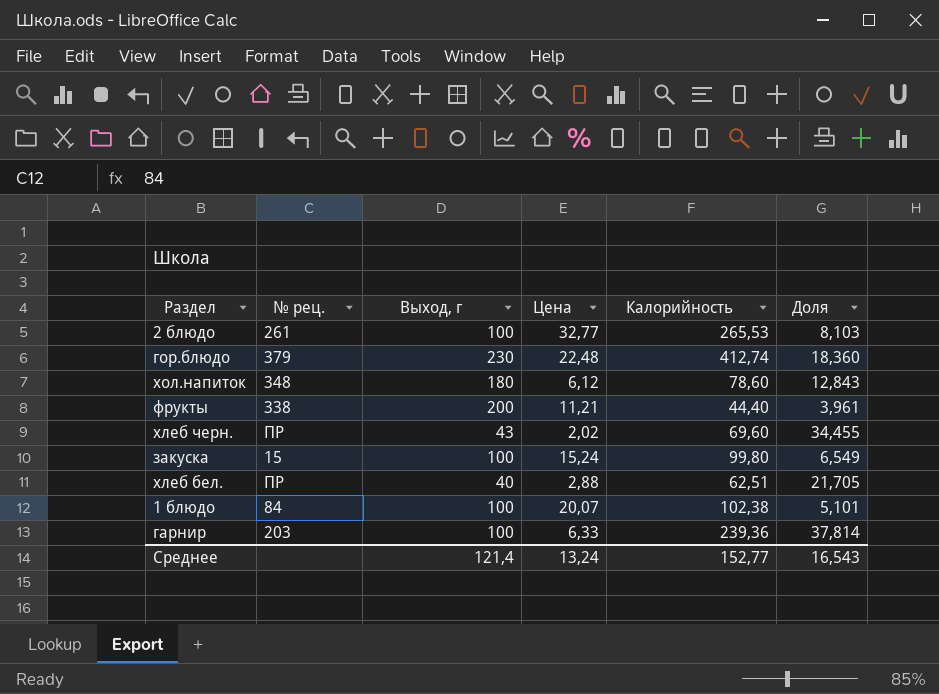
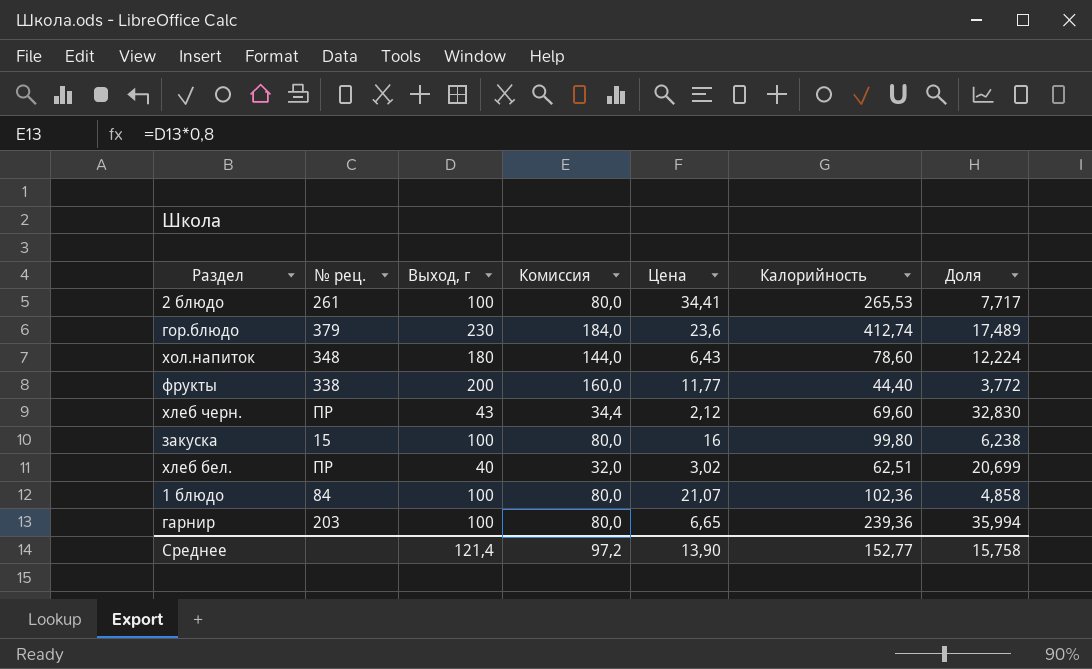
column Комиссия | formula: none -> [Выход, г] * 0,8
2 блюдо | Цена: 32,77 -> 34,41
2 блюдо | Доля: 8,103 -> 7,717
гор.блюдо | Цена: 22,48 -> 23,6
гор.блюдо | Доля: 18,360 -> 17,489
хол.напиток | Цена: 6,12 -> 6,43
хол.напиток | Доля: 12,843 -> 12,224
фрукты | Цена: 11,21 -> 11,77
фрукты | Доля: 3,961 -> 3,772
хлеб черн. | Цена: 2,02 -> 2,12
хлеб черн. | Доля: 34,455 -> 32,830
закуска | Цена: 15,24 -> 16
закуска | Доля: 6,549 -> 6,238
хлеб бел. | Цена: 2,88 -> 3,02
хлеб бел. | Доля: 21,705 -> 20,699
1 блюдо | Цена: 20,07 -> 21,07
1 блюдо | Калорийность: 102,38 -> 102,36
1 блюдо | Доля: 5,101 -> 4,858
гарнир | Цена: 6,33 -> 6,65
гарнир | Доля: 37,814 -> 35,994
Среднее | Цена: 13,24 -> 13,90
Среднее | Доля: 16,543 -> 15,758

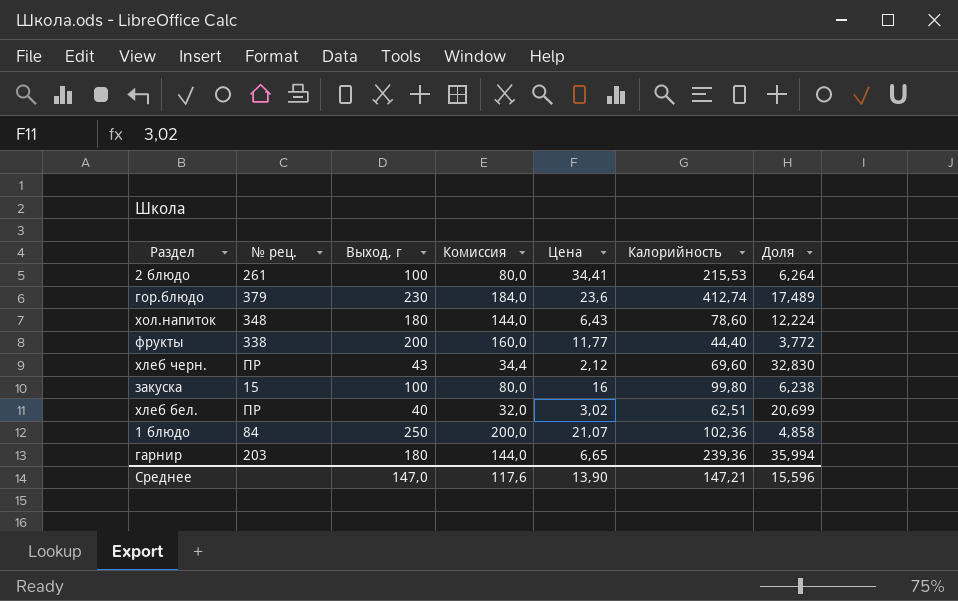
2 блюдо | Калорийность: 265,53 -> 215,53
2 блюдо | Доля: 7,717 -> 6,264
1 блюдо | Выход, г: 100 -> 250
1 блюдо | Комиссия: 80,0 -> 200,0
гарнир | Выход, г: 100 -> 180
гарнир | Комиссия: 80,0 -> 144,0
Среднее | Выход, г: 121,4 -> 147,0
Среднее | Комиссия: 97,2 -> 117,6
Среднее | Калорийность: 152,77 -> 147,21
Среднее | Доля: 15,758 -> 15,596

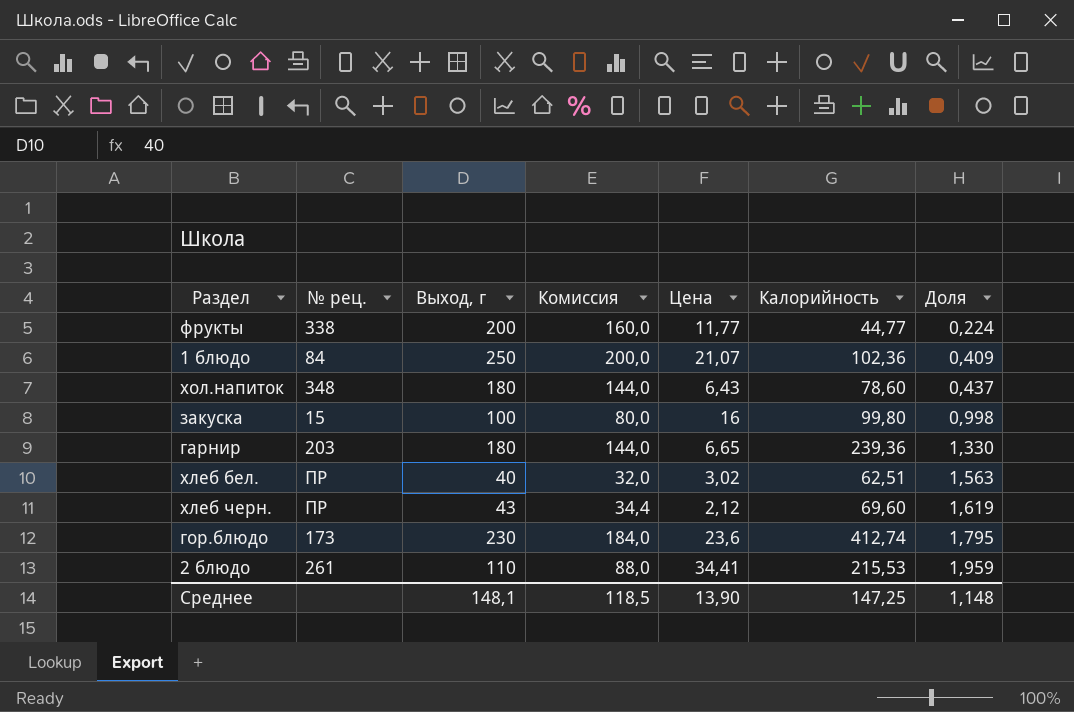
row order: none -> Доля ascending
column Доля | formula: [Калорийность] / [Цена] -> [Калорийность] / [Выход, г]
фрукты | Калорийность: 44,40 -> 44,77
гор.блюдо | № рец.: 379 -> 173
2 блюдо | Выход, г: 100 -> 110
2 блюдо | Комиссия: 80,0 -> 88,0
Среднее | Выход, г: 147,0 -> 148,1
Среднее | Комиссия: 117,6 -> 118,5
Среднее | Калорийность: 147,21 -> 147,25
Среднее | Доля: 15,596 -> 1,148

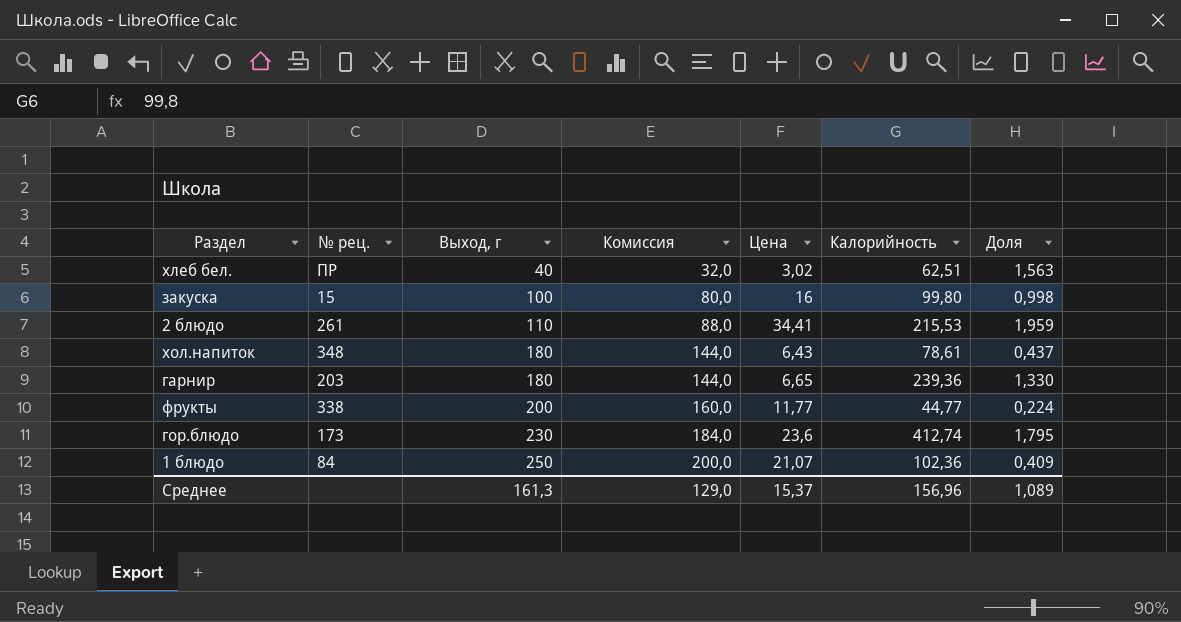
row order: Доля ascending -> Выход, г ascending
row хлеб черн.: ПР | 43 | 34,4 | 2,12 | 69,60 | 1,619 -> none
хол.напиток | Калорийность: 78,60 -> 78,61
Среднее | Выход, г: 148,1 -> 161,3
Среднее | Комиссия: 118,5 -> 129,0
Среднее | Цена: 13,90 -> 15,37
Среднее | Калорийность: 147,25 -> 156,96
Среднее | Доля: 1,148 -> 1,089

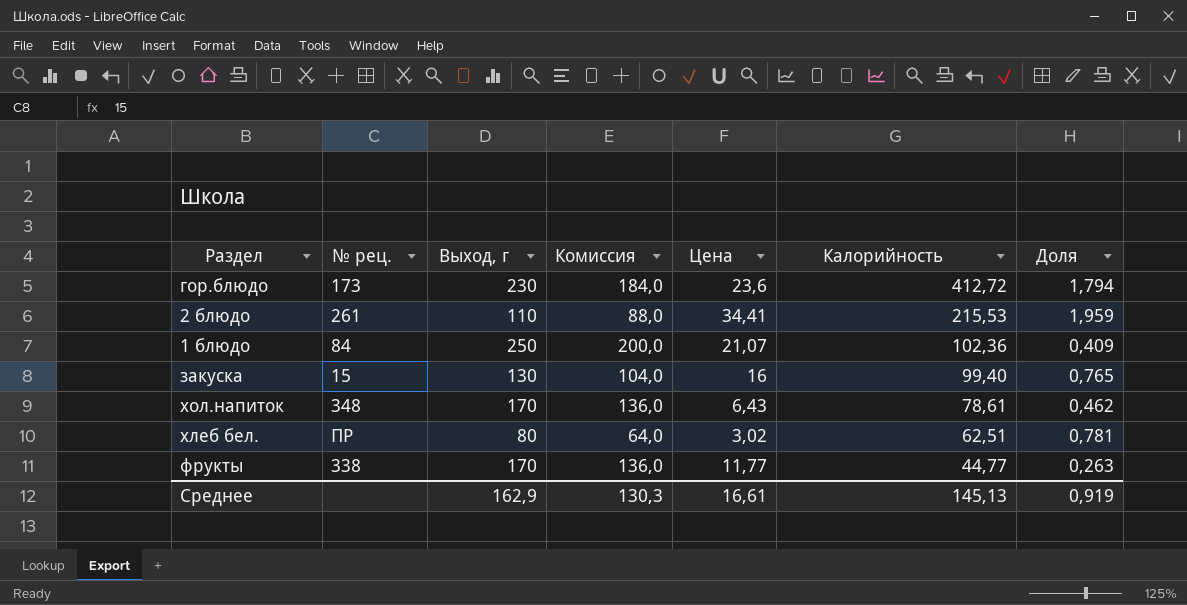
row order: Выход, г ascending -> Калорийность descending
row гарнир: 203 | 180 | 144,0 | 6,65 | 239,36 | 1,330 -> none
гор.блюдо | Калорийность: 412,74 -> 412,72
гор.блюдо | Доля: 1,795 -> 1,794
закуска | Выход, г: 100 -> 130
закуска | Комиссия: 80,0 -> 104,0
закуска | Калорийность: 99,80 -> 99,40
закуска | Доля: 0,998 -> 0,765
хол.напиток | Выход, г: 180 -> 170
хол.напиток | Комиссия: 144,0 -> 136,0
хол.напиток | Доля: 0,437 -> 0,462
хлеб бел. | Выход, г: 40 -> 80
хлеб бел. | Комиссия: 32,0 -> 64,0
хлеб бел. | Доля: 1,563 -> 0,781
фрукты | Выход, г: 200 -> 170
фрукты | Комиссия: 160,0 -> 136,0
фрукты | Доля: 0,224 -> 0,263
Среднее | Выход, г: 161,3 -> 162,9
Среднее | Комиссия: 129,0 -> 130,3
Среднее | Цена: 15,37 -> 16,61
Среднее | Калорийность: 156,96 -> 145,13
Среднее | Доля: 1,089 -> 0,919

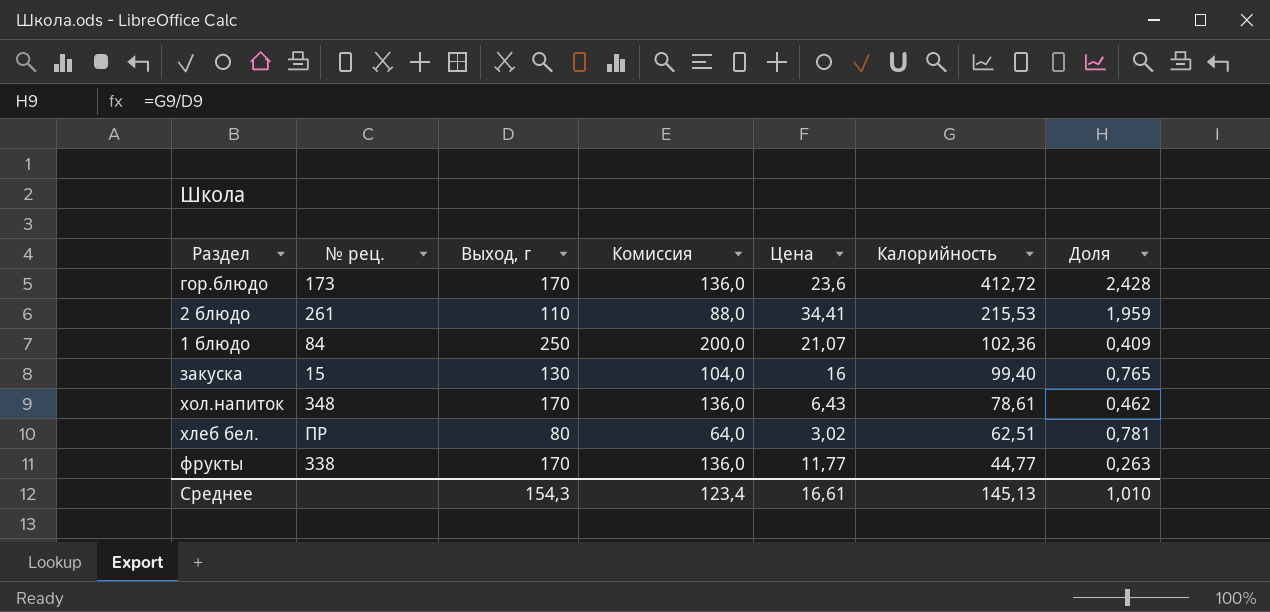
гор.блюдо | Выход, г: 230 -> 170
гор.блюдо | Комиссия: 184,0 -> 136,0
гор.блюдо | Доля: 1,794 -> 2,428
Среднее | Выход, г: 162,9 -> 154,3
Среднее | Комиссия: 130,3 -> 123,4
Среднее | Доля: 0,919 -> 1,010

